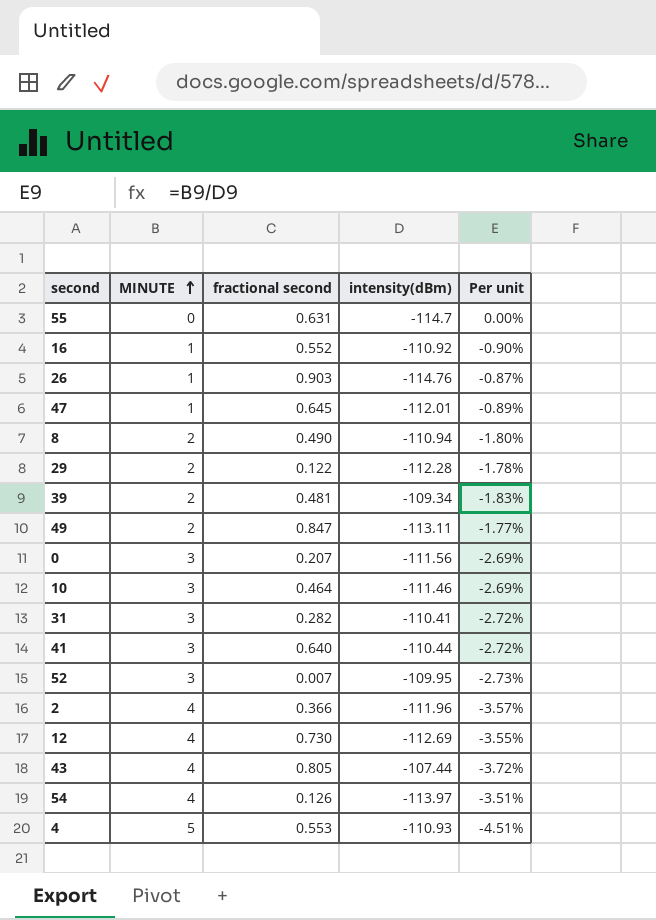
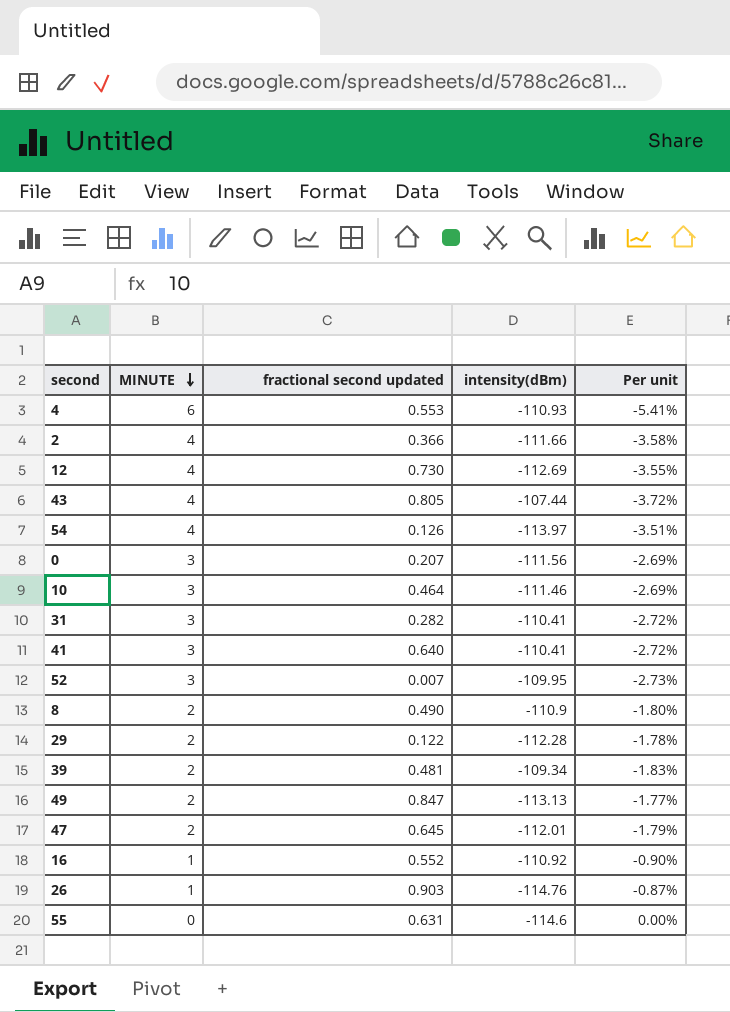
row order: MINUTE ascending -> MINUTE descending
column name: fractional second -> fractional second updated
4 | MINUTE: 5 -> 6
4 | Per unit: -4.51% -> -5.41%
2 | intensity(dBm): -111.96 -> -111.66
2 | Per unit: -3.57% -> -3.58%
41 | intensity(dBm): -110.44 -> -110.41
8 | intensity(dBm): -110.94 -> -110.9
49 | intensity(dBm): -113.11 -> -113.13
47 | MINUTE: 1 -> 2
47 | Per unit: -0.89% -> -1.79%
55 | intensity(dBm): -114.7 -> -114.6

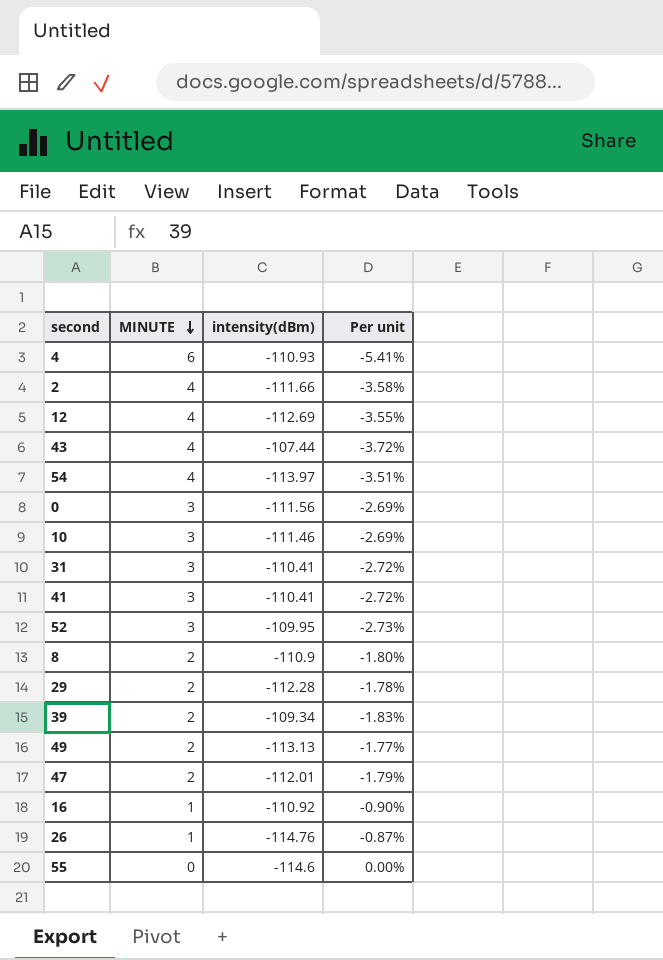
column fractional second updated | position: 3 -> none

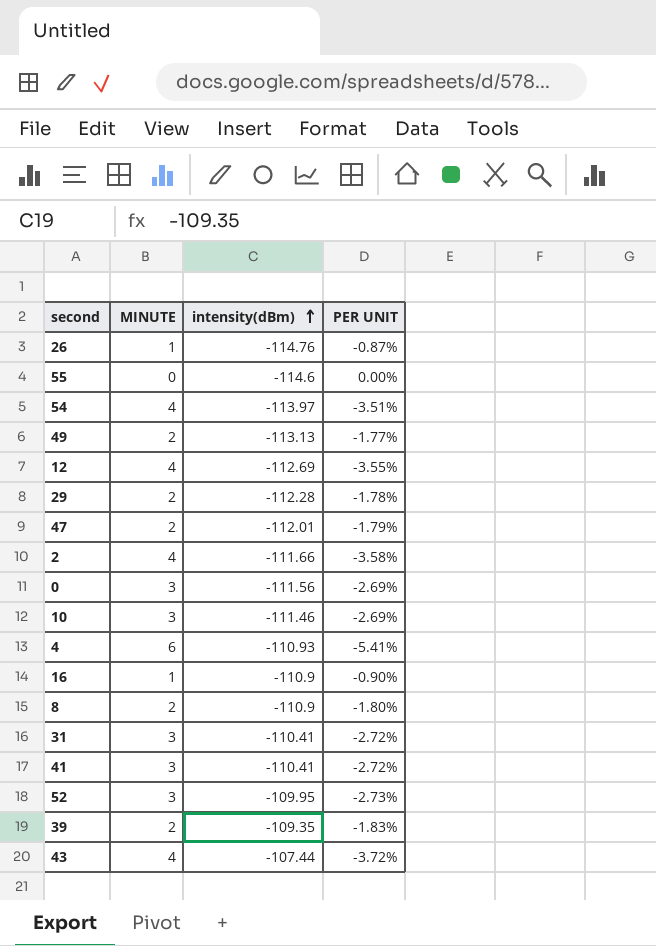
row order: MINUTE descending -> intensity(dBm) ascending
column name: Per unit -> PER UNIT
16 | intensity(dBm): -110.92 -> -110.9
39 | intensity(dBm): -109.34 -> -109.35

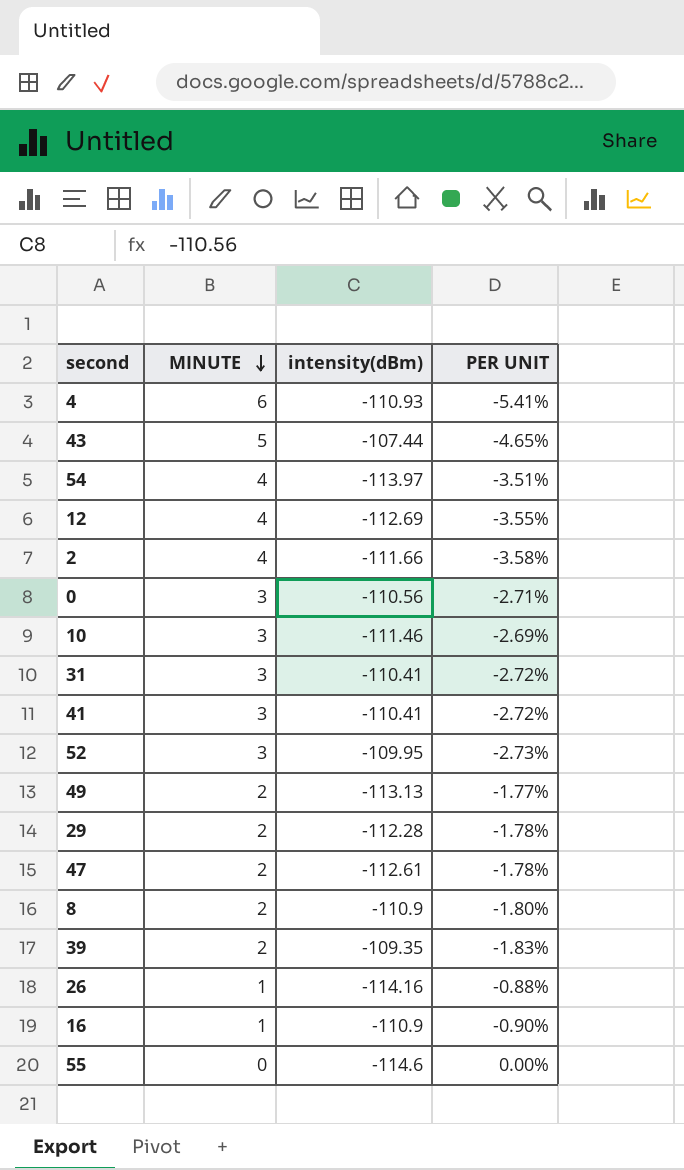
row order: intensity(dBm) ascending -> MINUTE descending
43 | MINUTE: 4 -> 5
43 | PER UNIT: -3.72% -> -4.65%
0 | intensity(dBm): -111.56 -> -110.56
0 | PER UNIT: -2.69% -> -2.71%
47 | intensity(dBm): -112.01 -> -112.61
47 | PER UNIT: -1.79% -> -1.78%
26 | intensity(dBm): -114.76 -> -114.16
26 | PER UNIT: -0.87% -> -0.88%

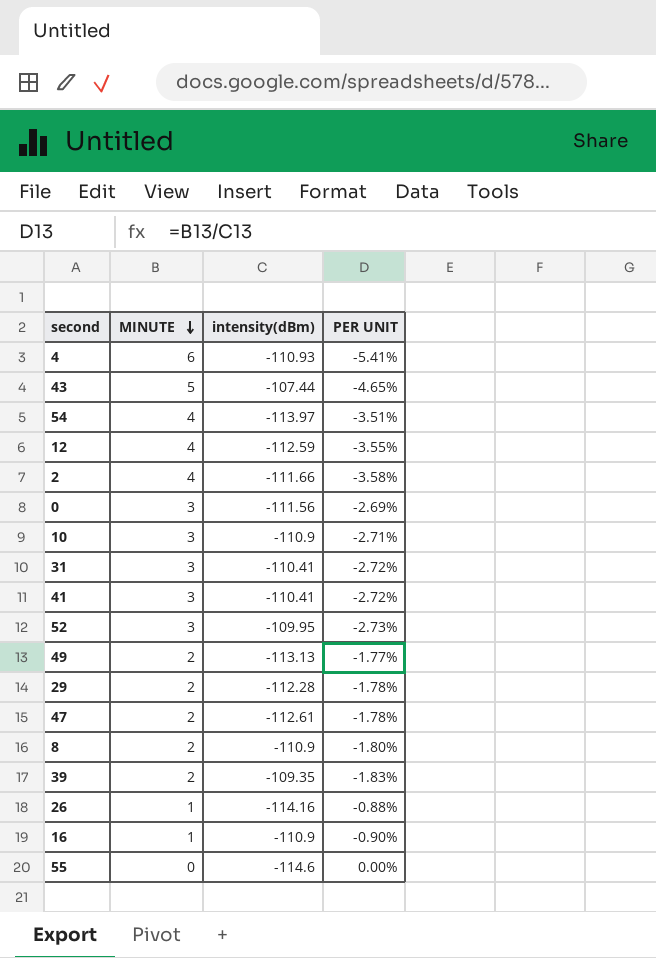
12 | intensity(dBm): -112.69 -> -112.59
0 | intensity(dBm): -110.56 -> -111.56
0 | PER UNIT: -2.71% -> -2.69%
10 | intensity(dBm): -111.46 -> -110.9
10 | PER UNIT: -2.69% -> -2.71%

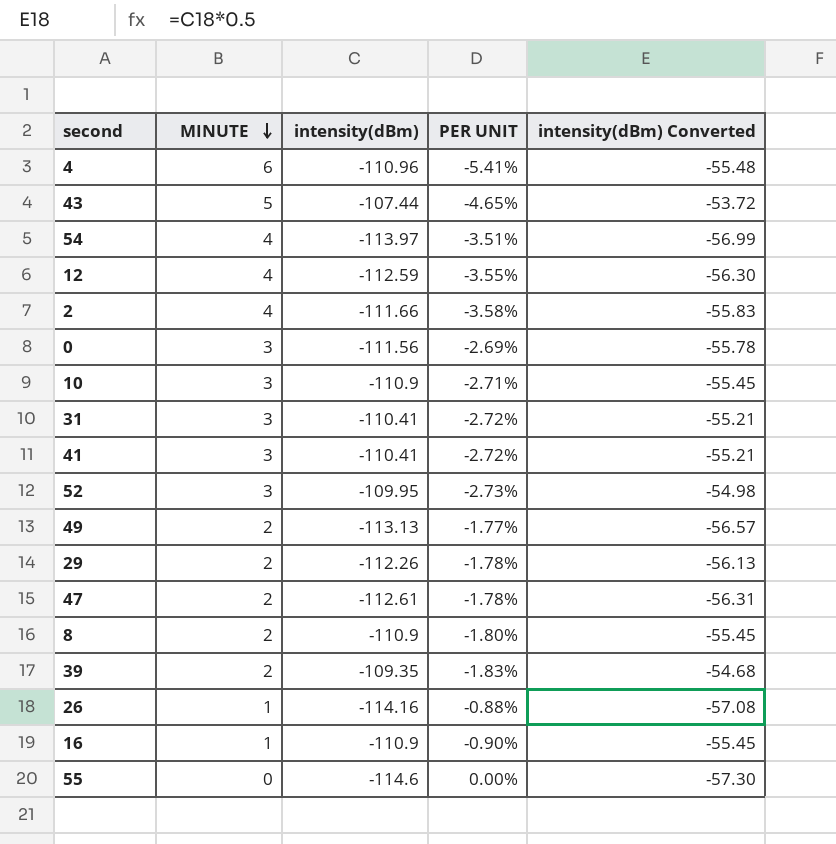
column intensity(dBm) Converted | formula: none -> [intensity(dBm)] * 0.5
4 | intensity(dBm): -110.93 -> -110.96
29 | intensity(dBm): -112.28 -> -112.26

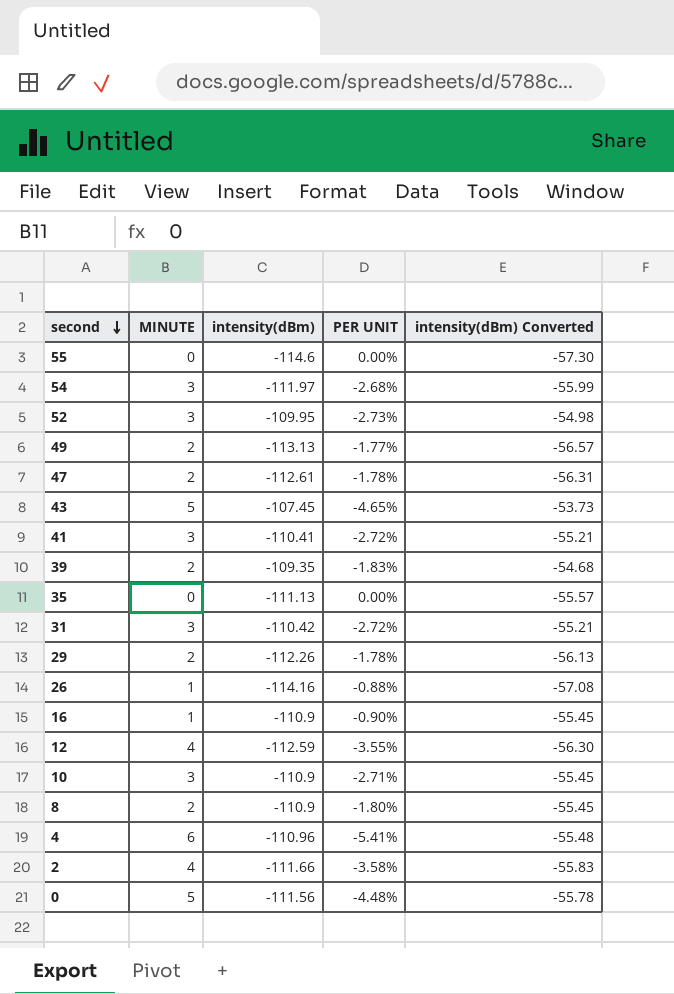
row order: MINUTE descending -> second descending
54 | MINUTE: 4 -> 3
54 | intensity(dBm): -113.97 -> -111.97
54 | PER UNIT: -3.51% -> -2.68%
54 | intensity(dBm) Converted: -56.99 -> -55.99
43 | intensity(dBm): -107.44 -> -107.45
43 | intensity(dBm) Converted: -53.72 -> -53.73
row 35: none -> 0 | -111.13 | 0.00% | -55.57
31 | intensity(dBm): -110.41 -> -110.42
0 | MINUTE: 3 -> 5
0 | PER UNIT: -2.69% -> -4.48%

